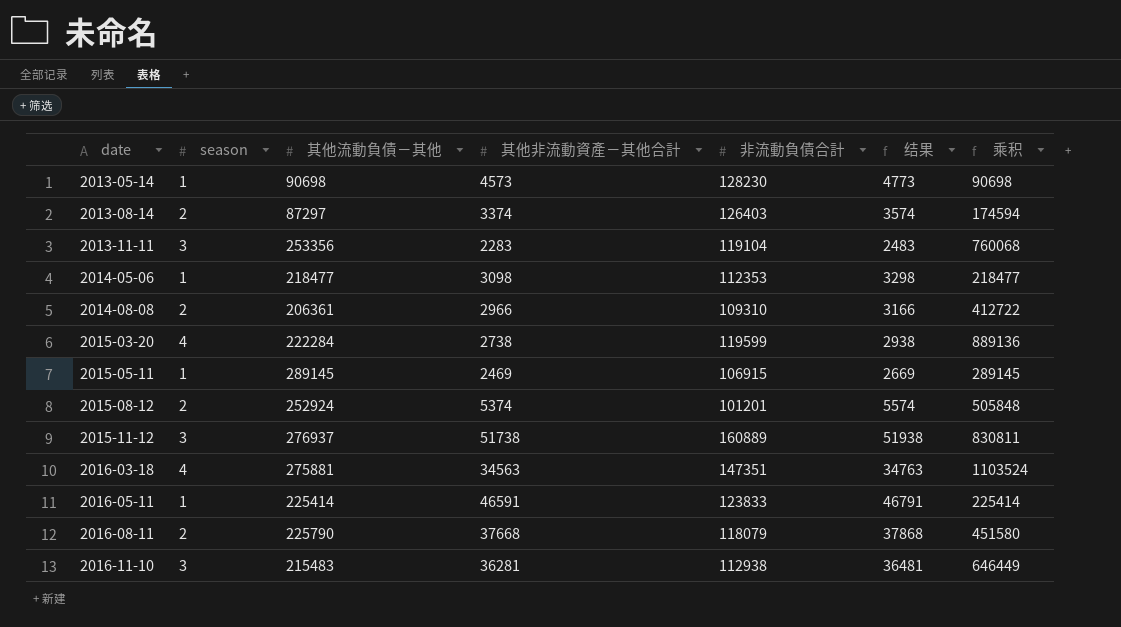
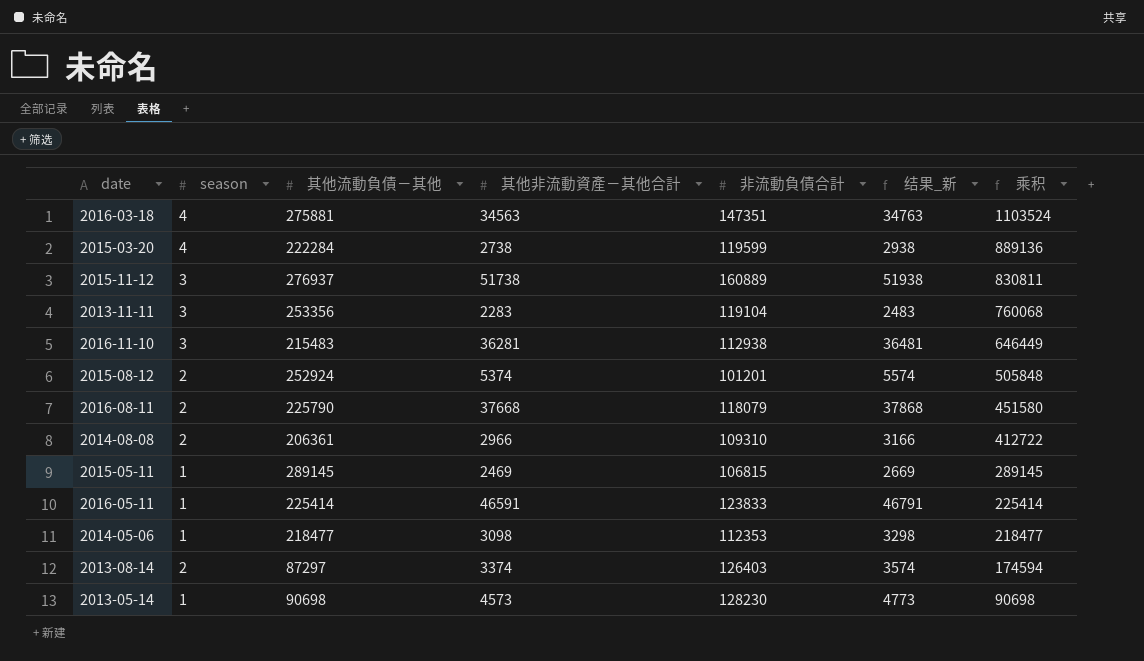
row order: date ascending -> 乘积 descending
column name: 结果 -> 结果_新
2015-05-11 | 非流動負債合計: 106915 -> 106815

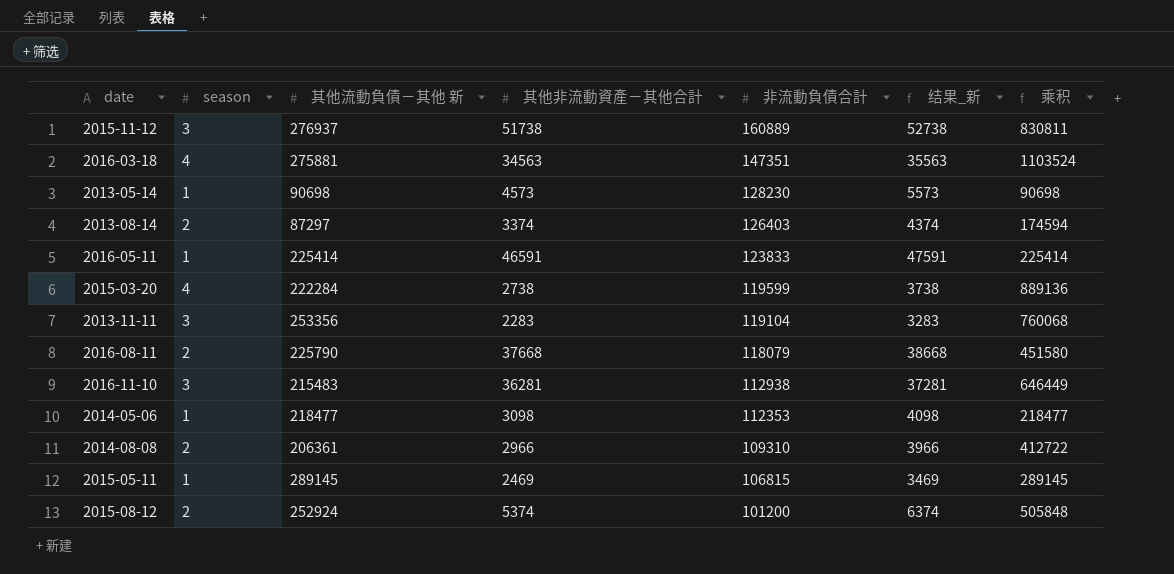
row order: 乘积 descending -> 非流動負債合計 descending
column name: 其他流動負債－其他 -> 其他流動負債－其他 新
column 结果_新 | formula: [其他非流動資產－其他合計] + 200 -> [其他非流動資產－其他合計] + 1000
2015-08-12 | 非流動負債合計: 101201 -> 101200

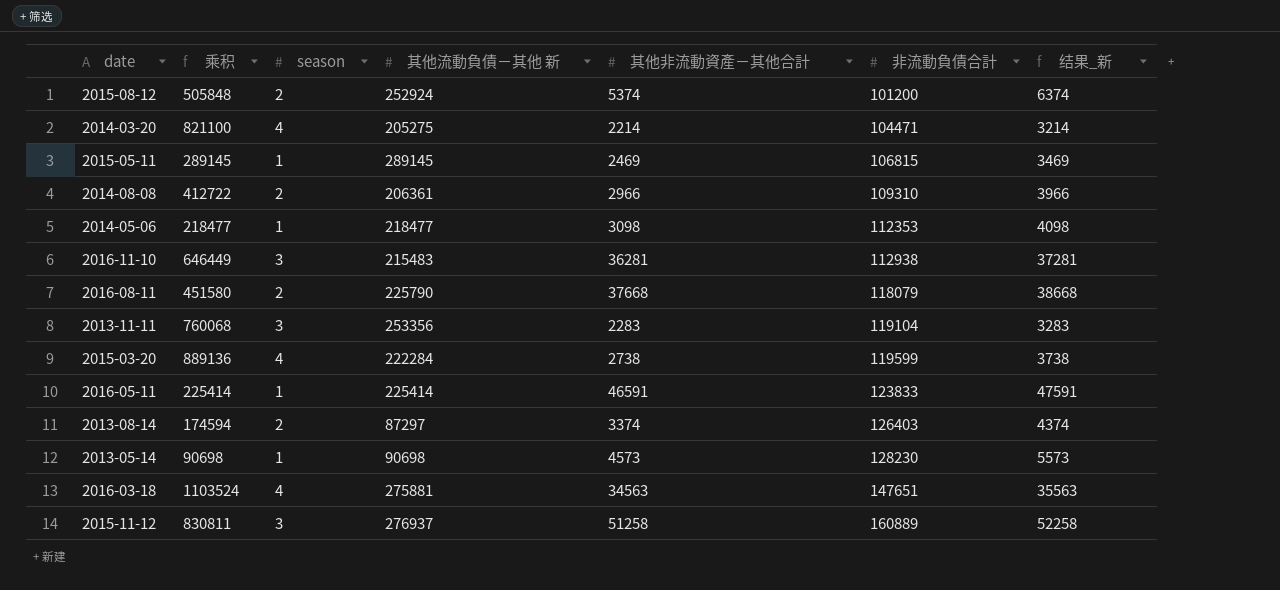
row order: 非流動負債合計 descending -> 非流動負債合計 ascending
column 乘积 | position: 7 -> 2
row 2014-03-20: none -> 821100 | 4 | 205275 | 2214 | 104471 | 3214
2016-03-18 | 非流動負債合計: 147351 -> 147651
2015-11-12 | 其他非流動資產－其他合計: 51738 -> 51258
2015-11-12 | 结果_新: 52738 -> 52258

